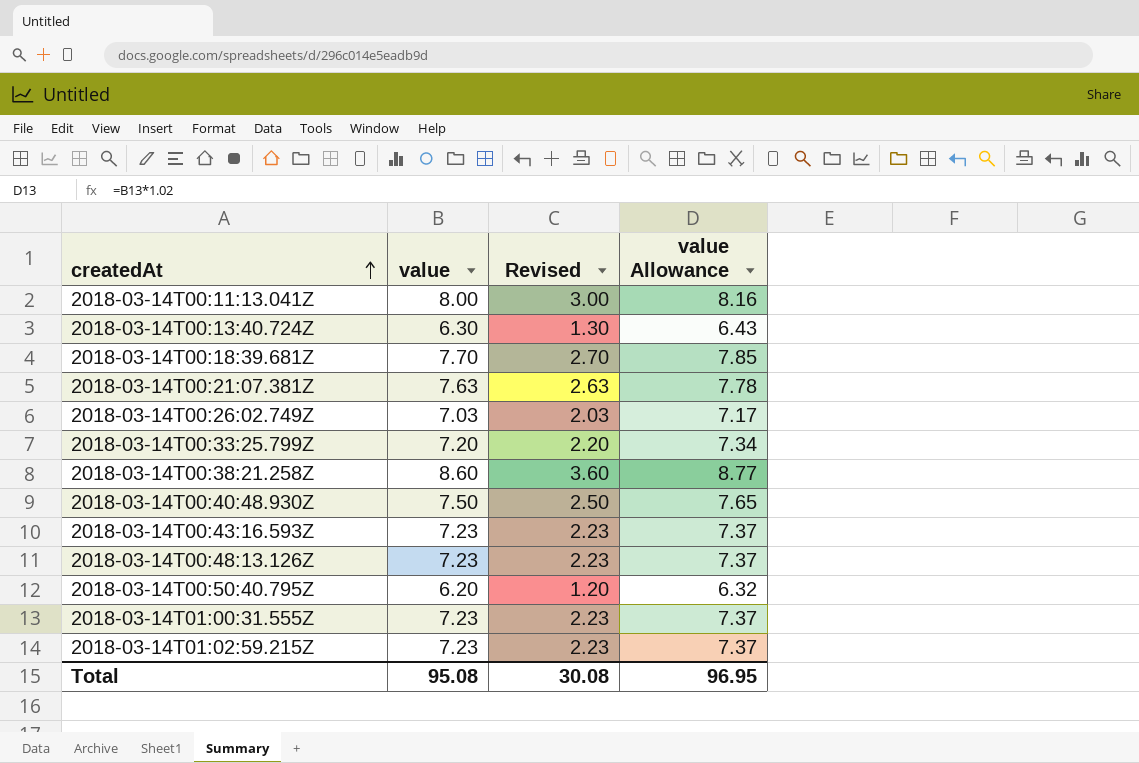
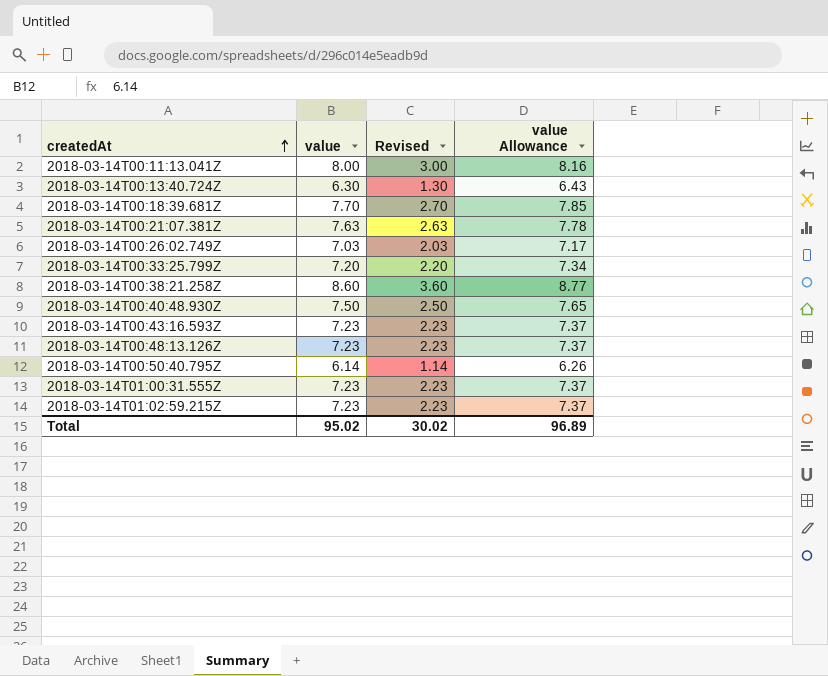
2018-03-14T00:50:40.795Z | value: 6.20 -> 6.14
2018-03-14T00:50:40.795Z | Revised: 1.20 -> 1.14
2018-03-14T00:50:40.795Z | value Allowance: 6.32 -> 6.26
Total | value: 95.08 -> 95.02
Total | Revised: 30.08 -> 30.02
Total | value Allowance: 96.95 -> 96.89

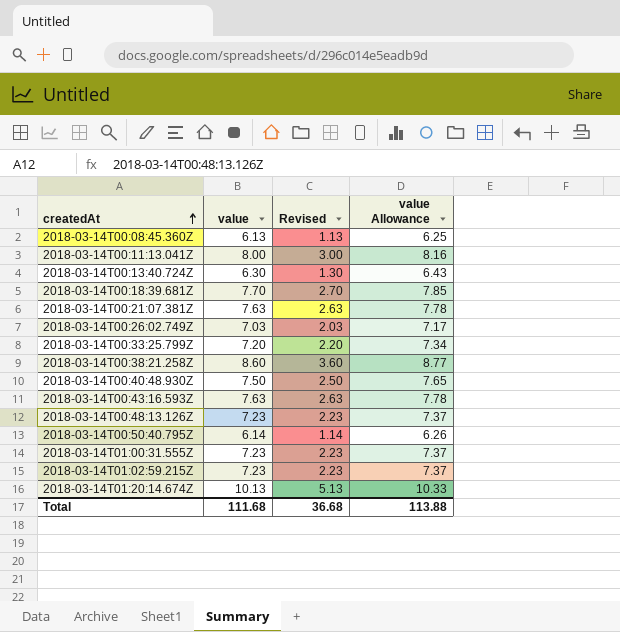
row 2018-03-14T00:08:45.360Z: none -> 6.13 | 1.13 | 6.25
2018-03-14T00:43:16.593Z | value: 7.23 -> 7.63
2018-03-14T00:43:16.593Z | Revised: 2.23 -> 2.63
2018-03-14T00:43:16.593Z | value Allowance: 7.37 -> 7.78
row 2018-03-14T01:20:14.674Z: none -> 10.13 | 5.13 | 10.33
Total | value: 95.02 -> 111.68
Total | Revised: 30.02 -> 36.68
Total | value Allowance: 96.89 -> 113.88

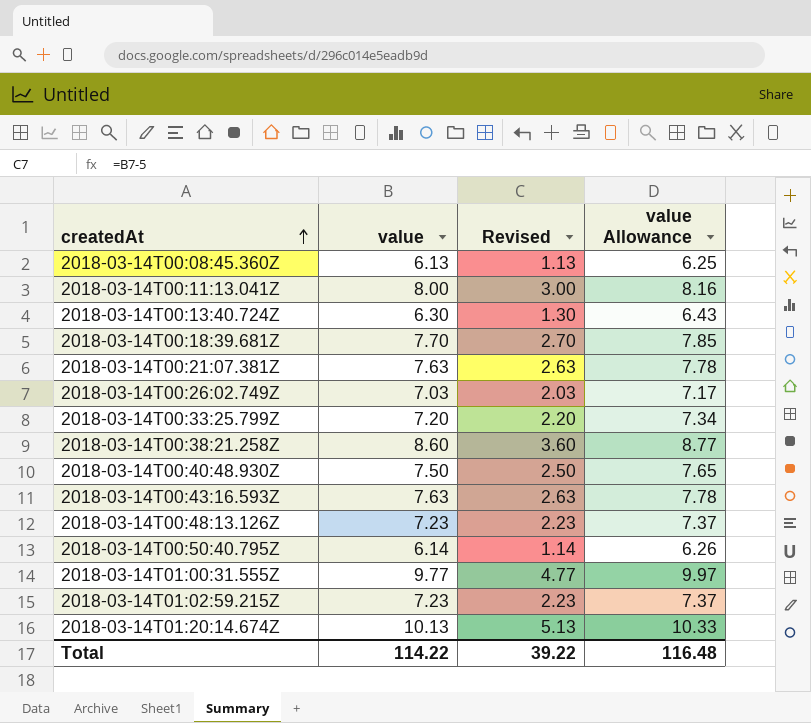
2018-03-14T01:00:31.555Z | value: 7.23 -> 9.77
2018-03-14T01:00:31.555Z | Revised: 2.23 -> 4.77
2018-03-14T01:00:31.555Z | value Allowance: 7.37 -> 9.97
Total | value: 111.68 -> 114.22
Total | Revised: 36.68 -> 39.22
Total | value Allowance: 113.88 -> 116.48

